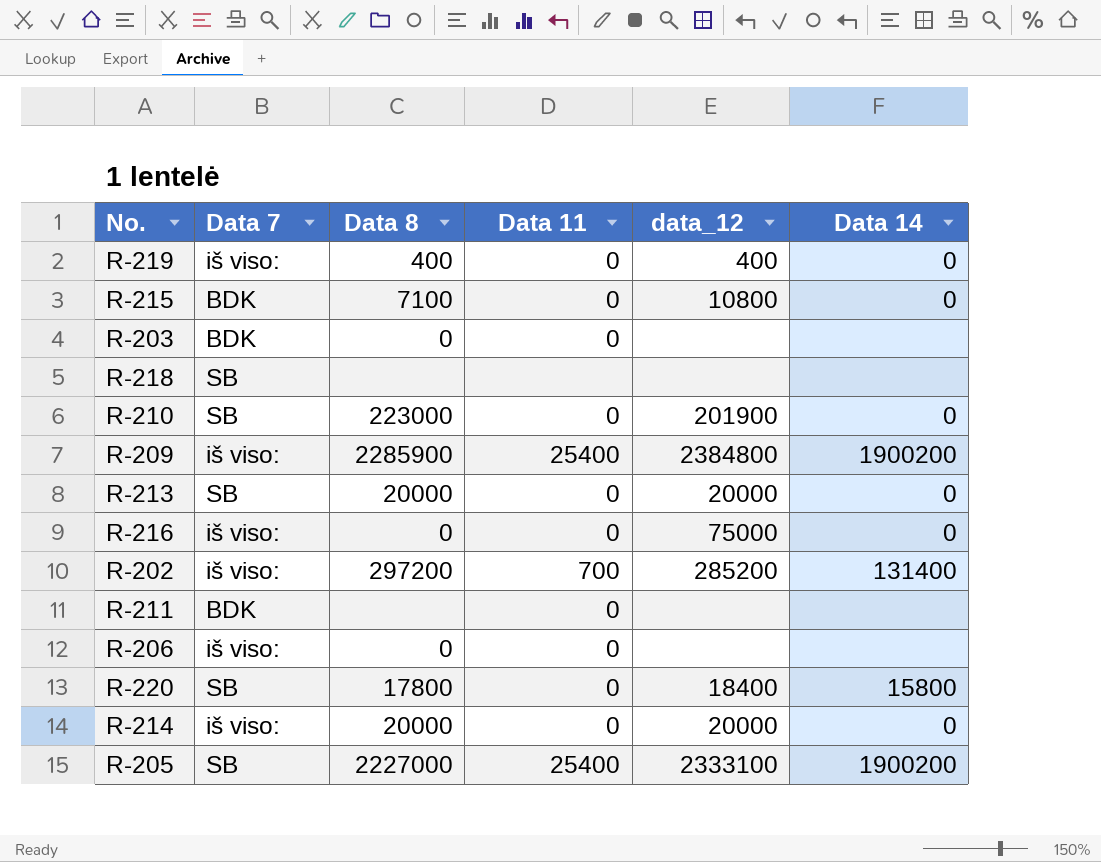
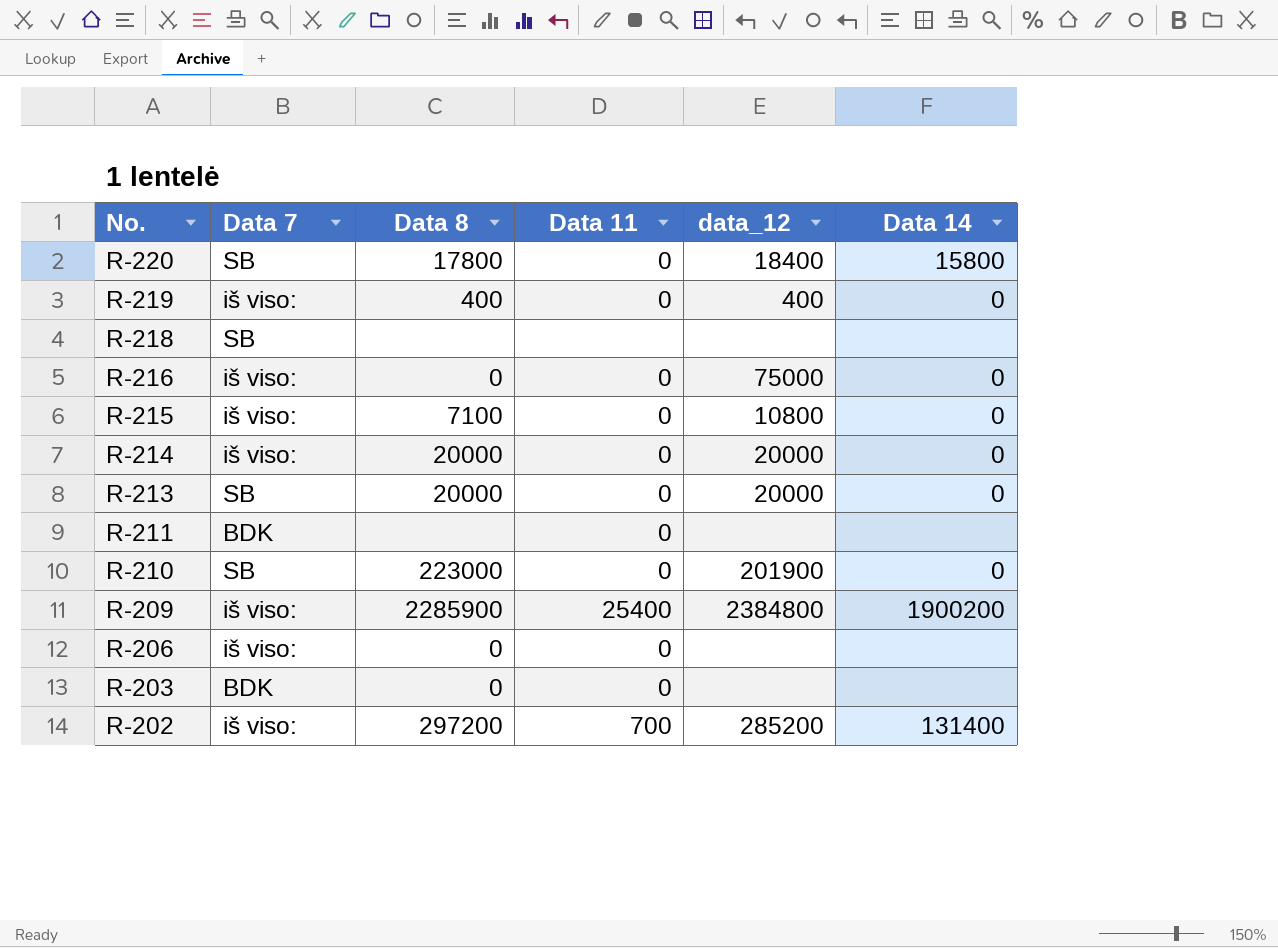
row order: none -> No. descending
row R-205: SB | 2227000 | 25400 | 2333100 | 1900200 -> none
R-215 | Data 7: BDK -> iš viso:

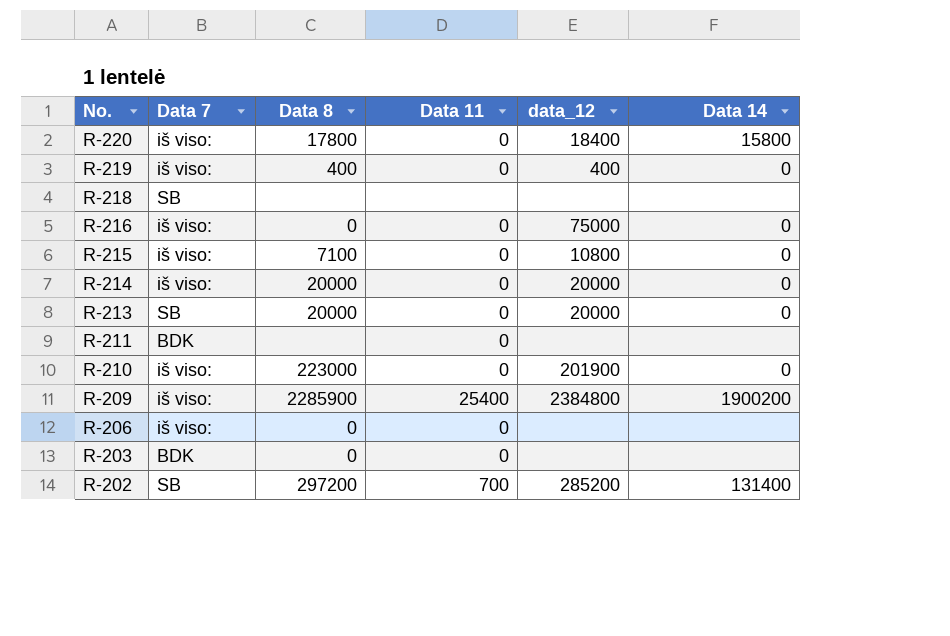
R-220 | Data 7: SB -> iš viso:
R-210 | Data 7: SB -> iš viso:
R-202 | Data 7: iš viso: -> SB

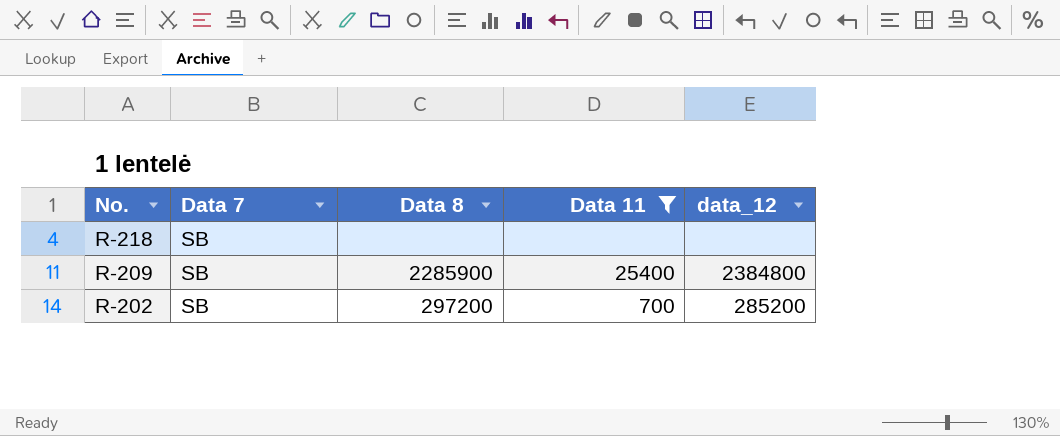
filter: none -> Data 11 != 0
column Data 14 | position: 6 -> none
R-209 | Data 7: iš viso: -> SB

